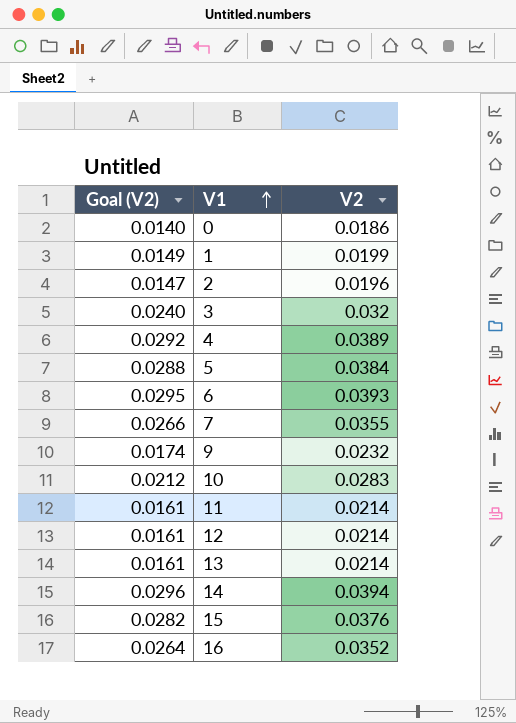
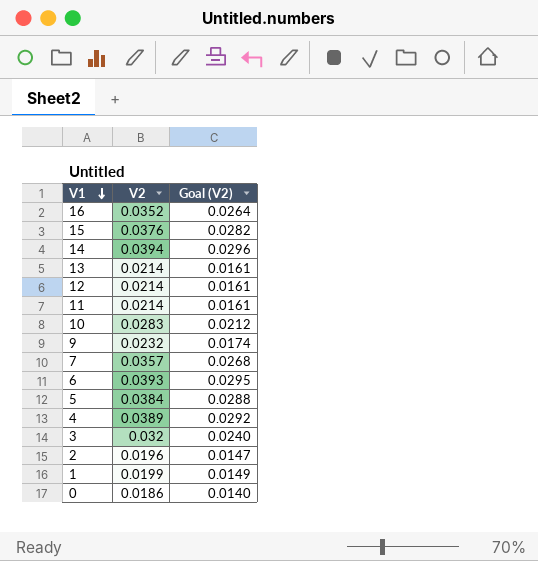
row order: V1 ascending -> V1 descending
column Goal (V2) | position: 1 -> 3
7 | V2: 0.0355 -> 0.0357
7 | Goal (V2): 0.0266 -> 0.0268

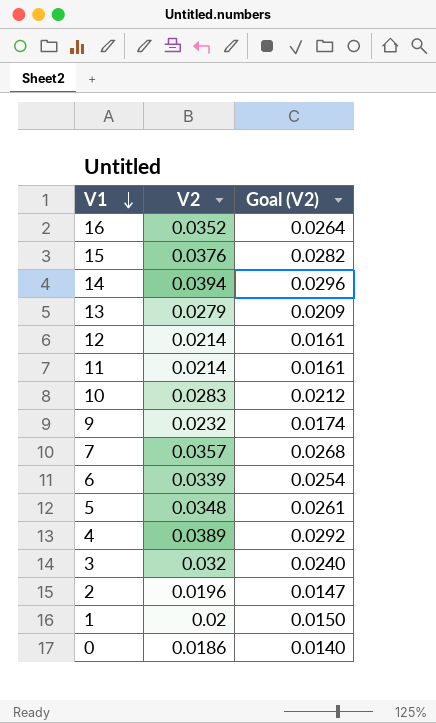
13 | V2: 0.0214 -> 0.0279
13 | Goal (V2): 0.0161 -> 0.0209
6 | V2: 0.0393 -> 0.0339
6 | Goal (V2): 0.0295 -> 0.0254
5 | V2: 0.0384 -> 0.0348
5 | Goal (V2): 0.0288 -> 0.0261
1 | V2: 0.0199 -> 0.02
1 | Goal (V2): 0.0149 -> 0.0150

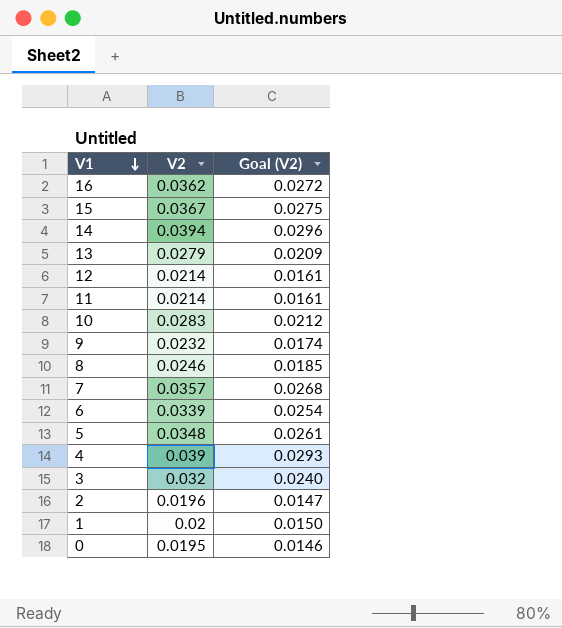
16 | V2: 0.0352 -> 0.0362
16 | Goal (V2): 0.0264 -> 0.0272
15 | V2: 0.0376 -> 0.0367
15 | Goal (V2): 0.0282 -> 0.0275
row 8: none -> 0.0246 | 0.0185
4 | V2: 0.0389 -> 0.039
4 | Goal (V2): 0.0292 -> 0.0293
0 | V2: 0.0186 -> 0.0195
0 | Goal (V2): 0.0140 -> 0.0146

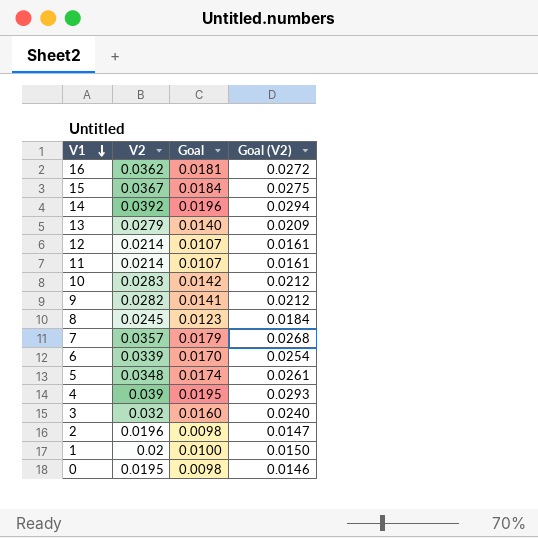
column Goal | formula: none -> [V2] * 0.5
14 | V2: 0.0394 -> 0.0392
14 | Goal (V2): 0.0296 -> 0.0294
9 | V2: 0.0232 -> 0.0282
9 | Goal (V2): 0.0174 -> 0.0212
8 | V2: 0.0246 -> 0.0245
8 | Goal (V2): 0.0185 -> 0.0184

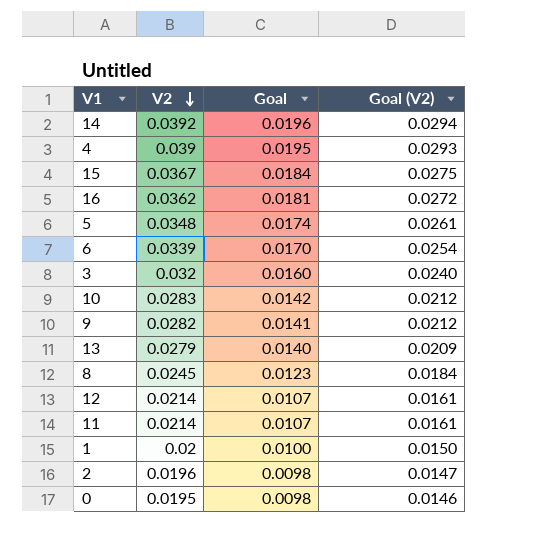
row order: V1 descending -> V2 descending
row 7: 0.0357 | 0.0179 | 0.0268 -> none

